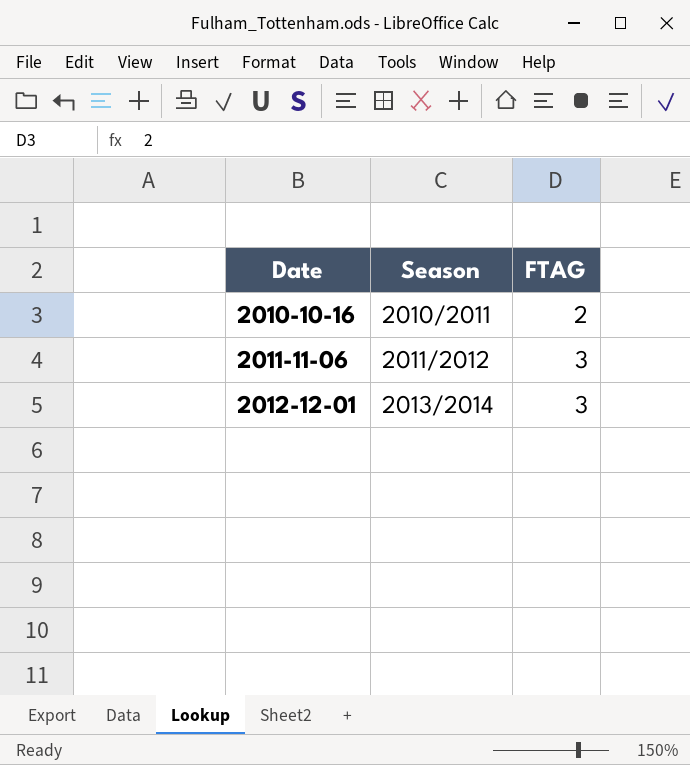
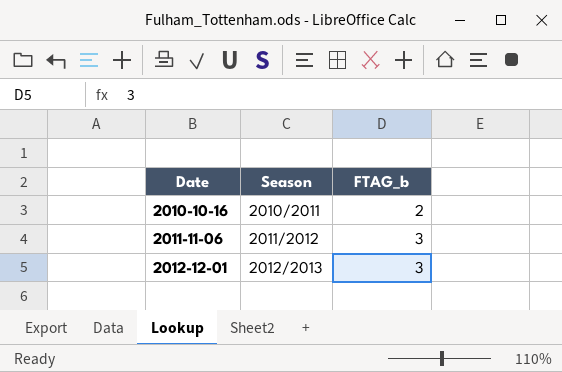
column name: FTAG -> FTAG_b
2012-12-01 | Season: 2013/2014 -> 2012/2013

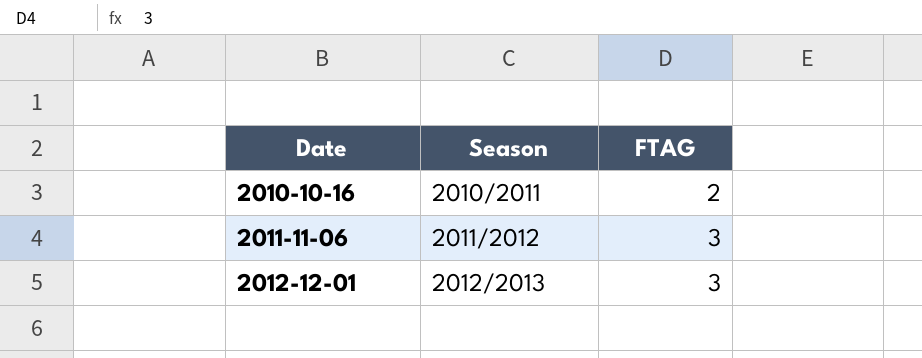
column name: FTAG_b -> FTAG

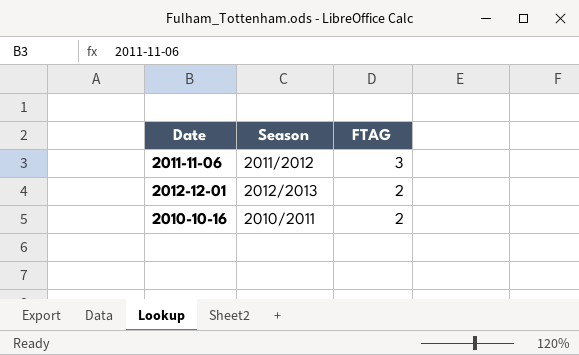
row order: Date ascending -> FTAG descending
2012-12-01 | FTAG: 3 -> 2

